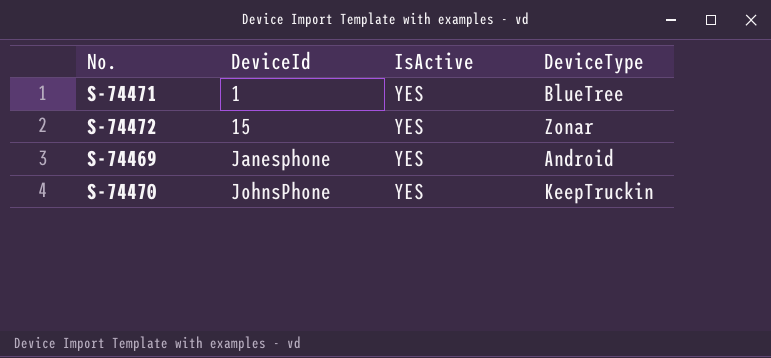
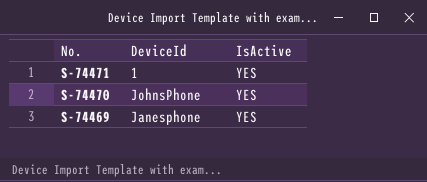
row order: DeviceId ascending -> No. descending
column DeviceType | position: 4 -> none
row S-74472: 15 | YES | Zonar -> none

